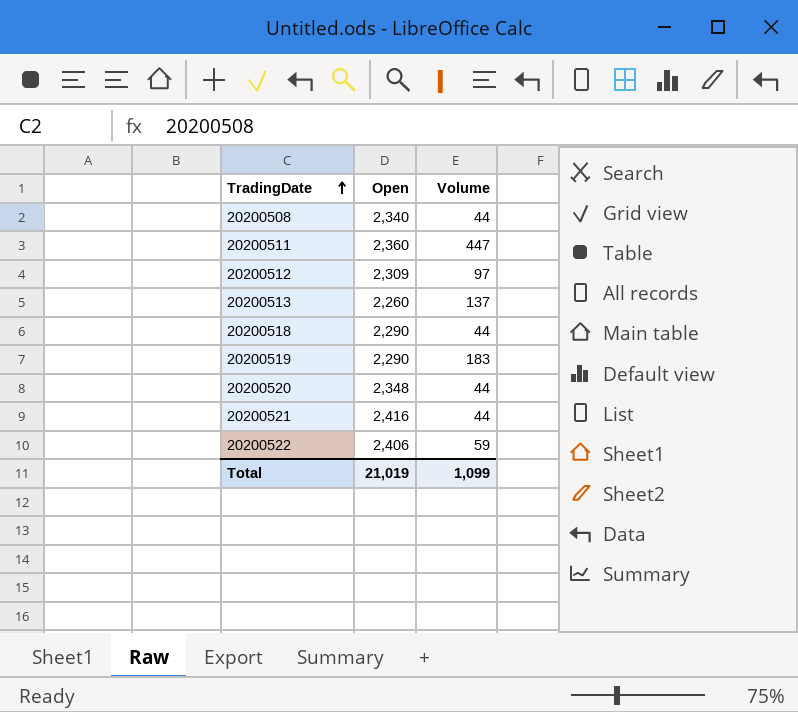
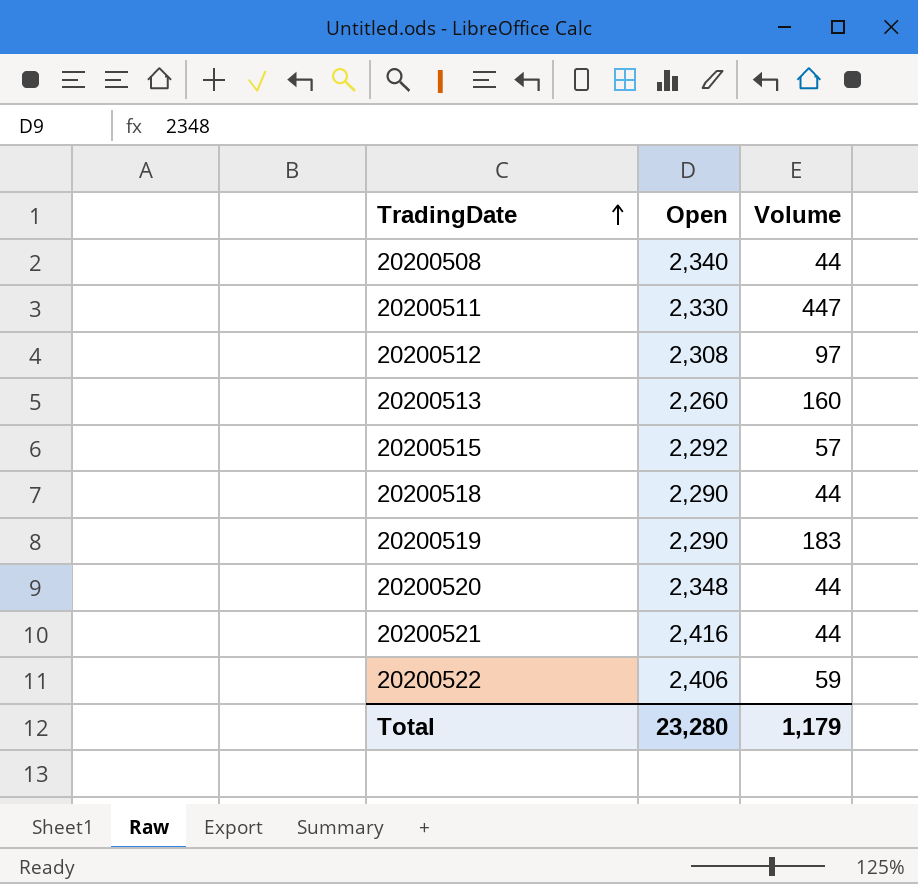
20200511 | Open: 2,360 -> 2,330
20200512 | Open: 2,309 -> 2,308
20200513 | Volume: 137 -> 160
row 20200515: none -> 2,292 | 57
Total | Open: 21,019 -> 23,280
Total | Volume: 1,099 -> 1,179

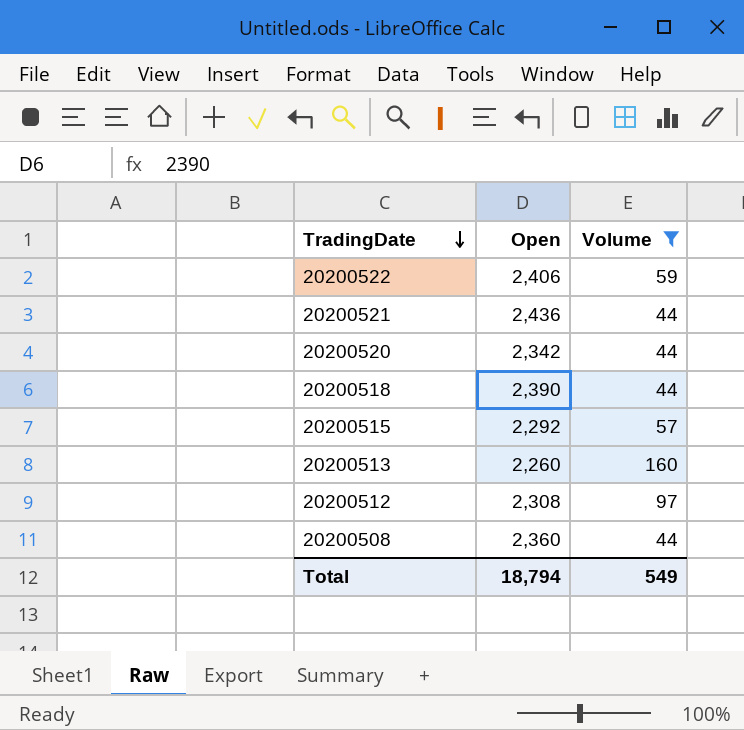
filter: none -> Volume <= 160
row order: TradingDate ascending -> TradingDate descending
20200521 | Open: 2,416 -> 2,436
20200520 | Open: 2,348 -> 2,342
20200518 | Open: 2,290 -> 2,390
20200508 | Open: 2,340 -> 2,360
Total | Open: 23,280 -> 18,794
Total | Volume: 1,179 -> 549

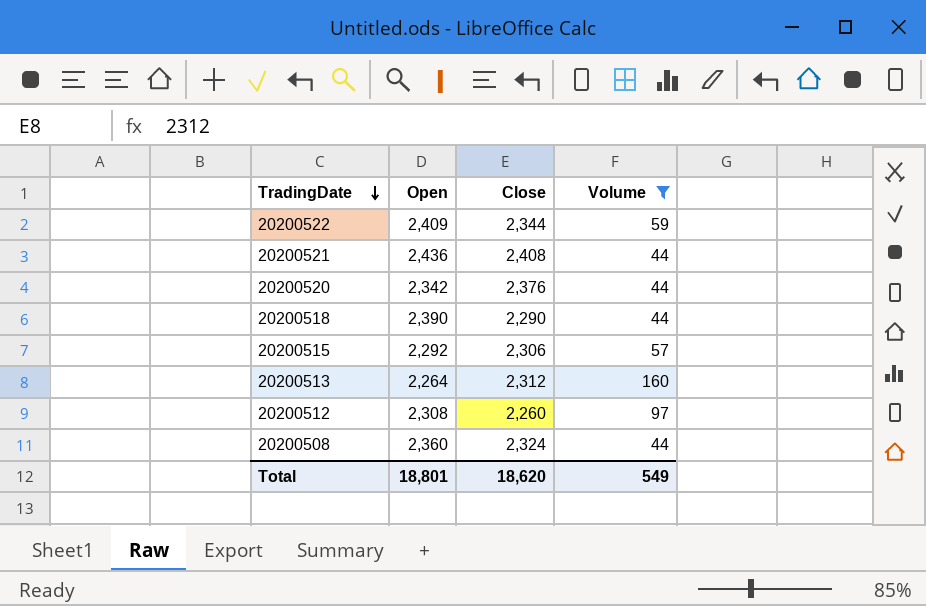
column Close | position: none -> 3
20200522 | Open: 2,406 -> 2,409
20200513 | Open: 2,260 -> 2,264
Total | Open: 18,794 -> 18,801

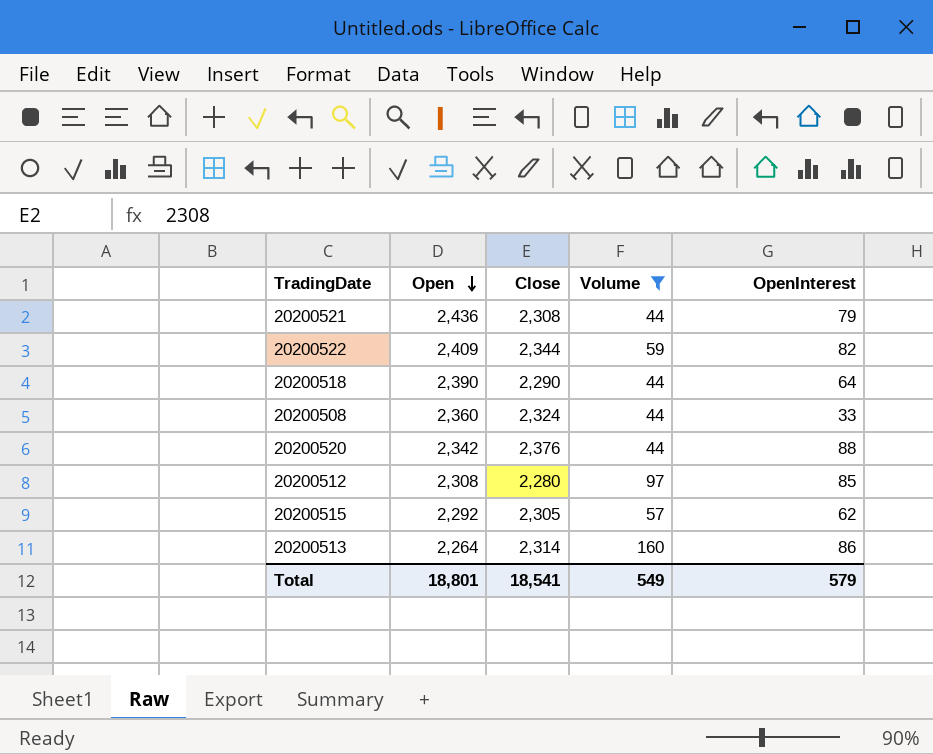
row order: TradingDate descending -> Open descending
column OpenInterest | position: none -> 5
20200521 | Close: 2,408 -> 2,308
20200512 | Close: 2,260 -> 2,280
20200515 | Close: 2,306 -> 2,305
20200513 | Close: 2,312 -> 2,314
Total | Close: 18,620 -> 18,541

